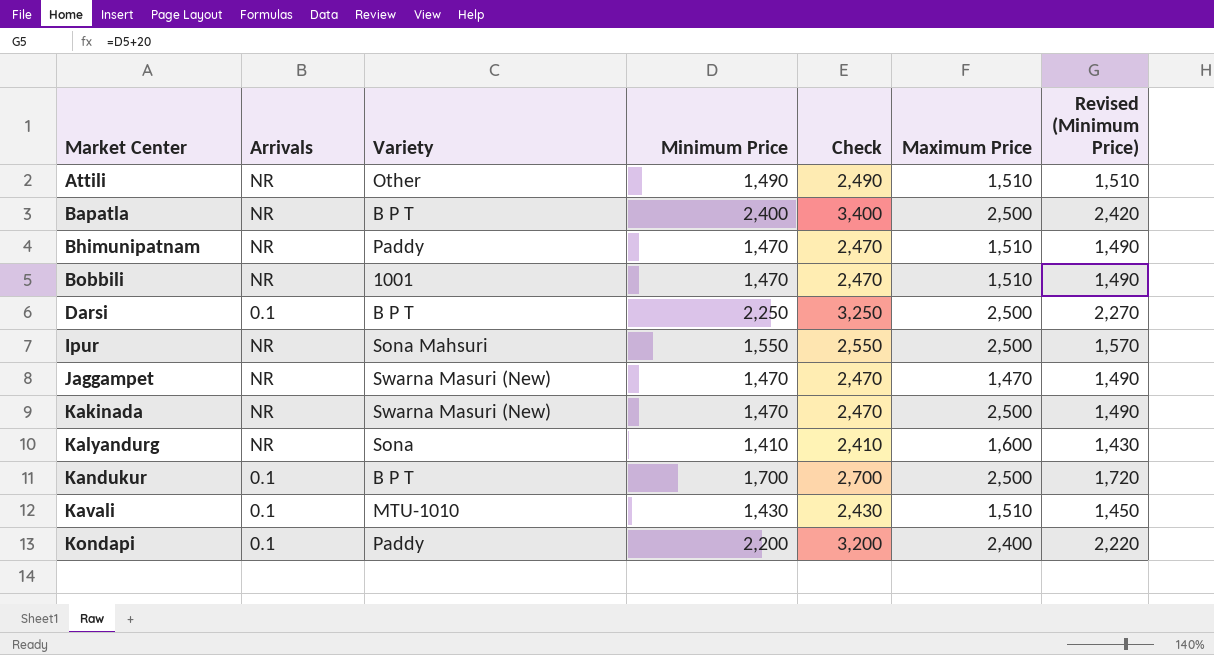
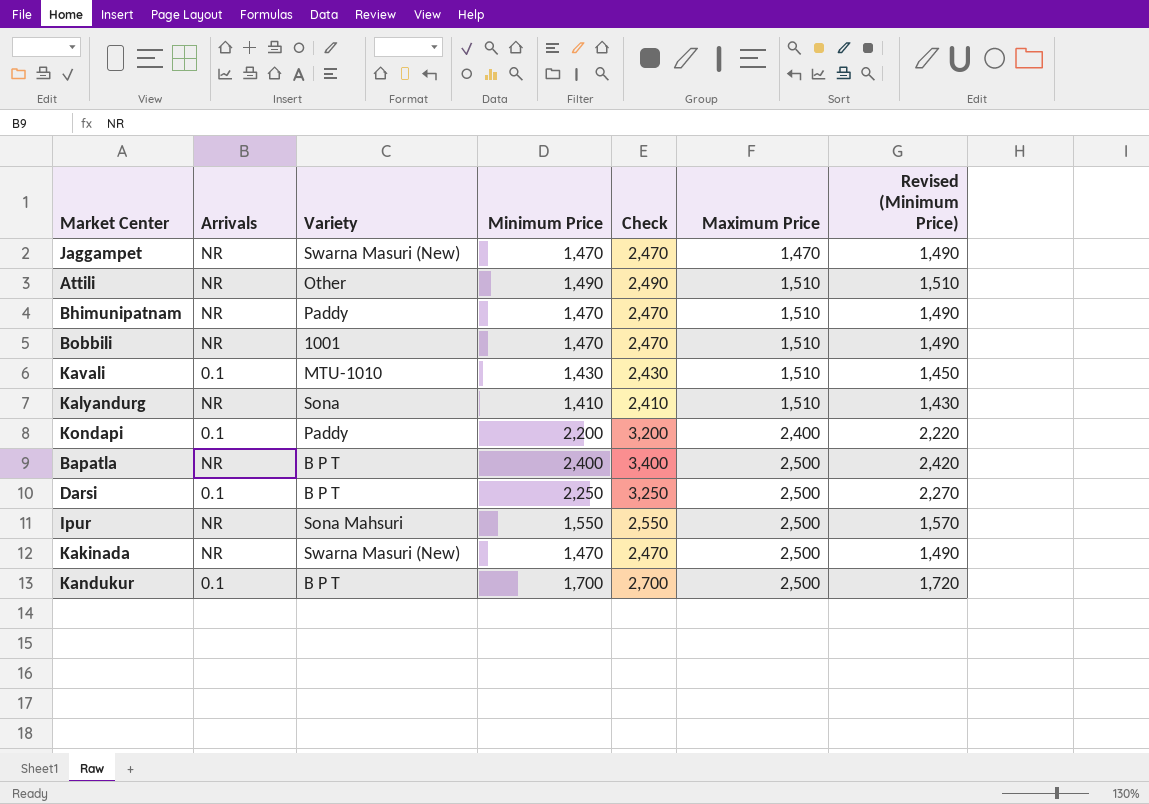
row order: Market Center ascending -> Maximum Price ascending
Kalyandurg | Maximum Price: 1,600 -> 1,510

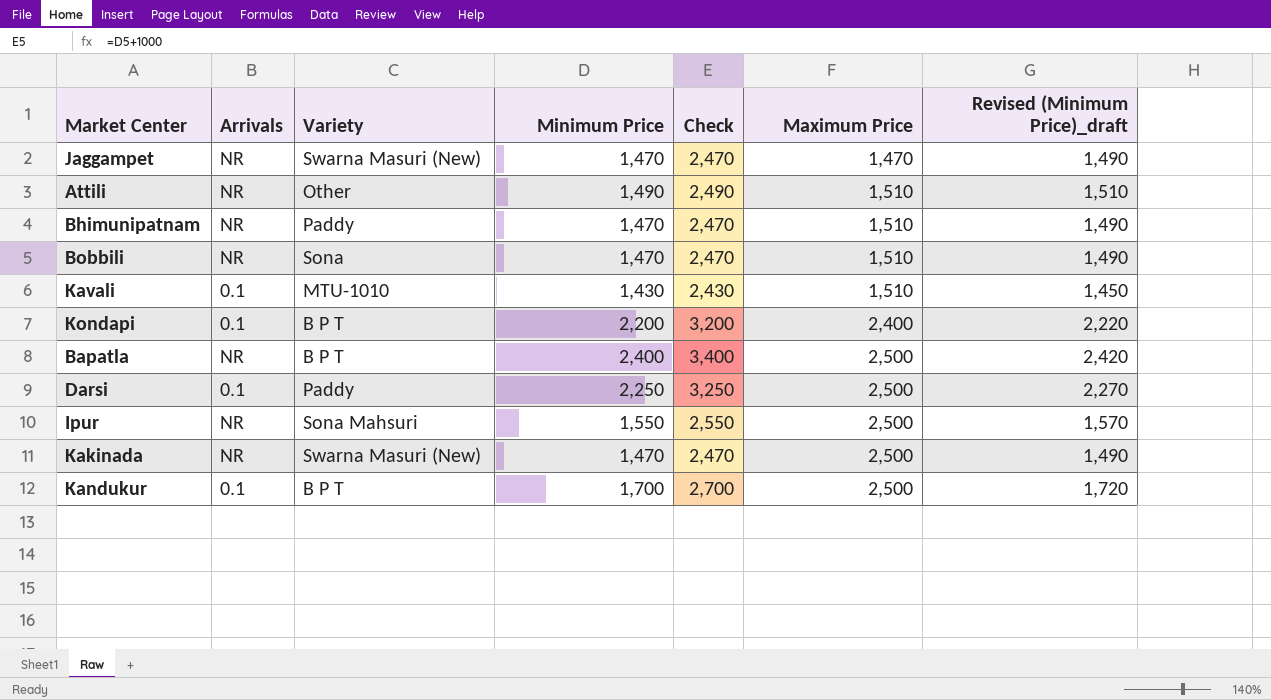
column name: Revised (Minimum Price) -> Revised (Minimum Price)_draft
row Kalyandurg: NR | Sona | 1,410 | 2,410 | 1,510 | 1,430 -> none
Bobbili | Variety: 1001 -> Sona
Kondapi | Variety: Paddy -> B P T
Darsi | Variety: B P T -> Paddy

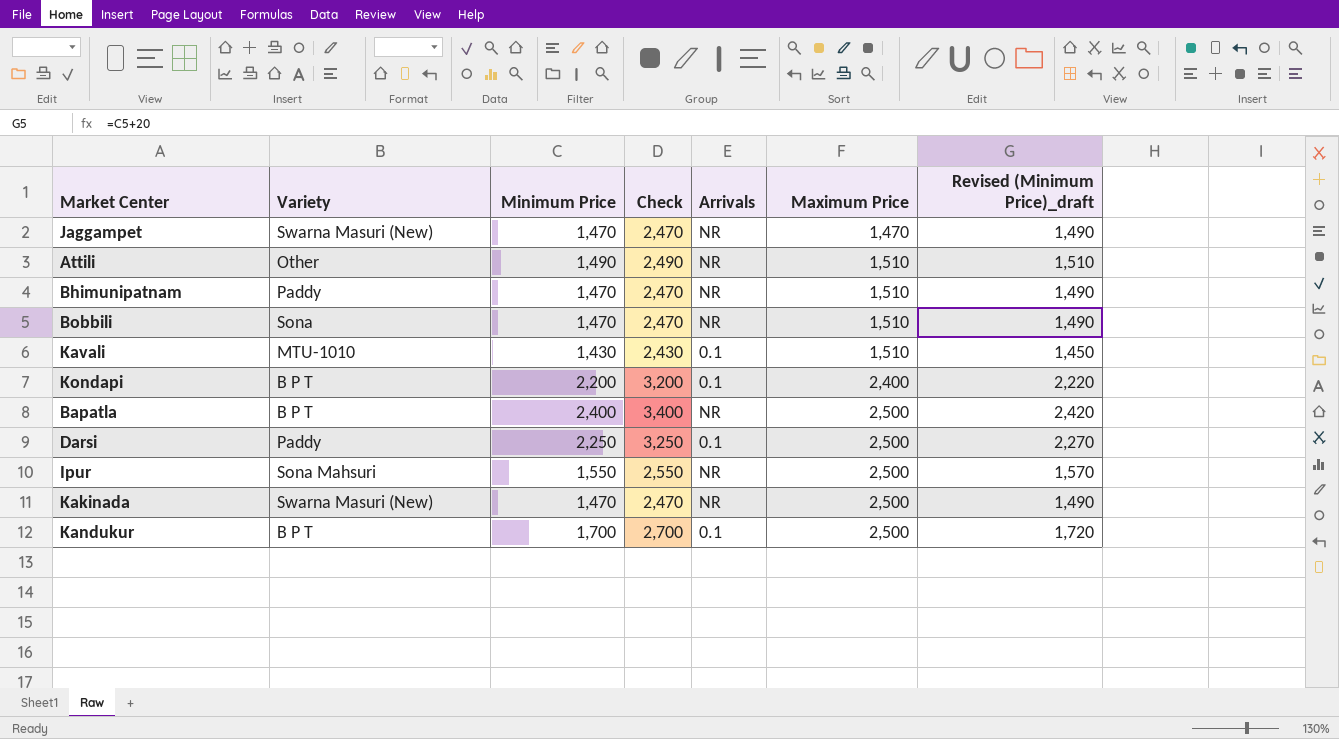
column Arrivals | position: 2 -> 5

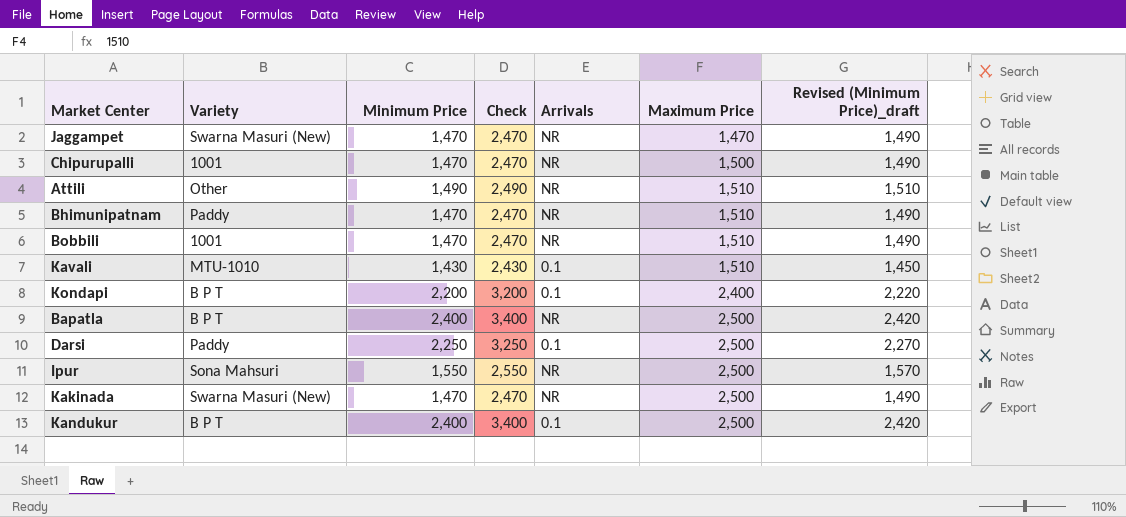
row Chipurupalli: none -> 1001 | 1,470 | 2,470 | NR | 1,500 | 1,490
Bobbili | Variety: Sona -> 1001
Kandukur | Minimum Price: 1,700 -> 2,400
Kandukur | Check: 2,700 -> 3,400
Kandukur | Revised (Minimum Price)_draft: 1,720 -> 2,420

